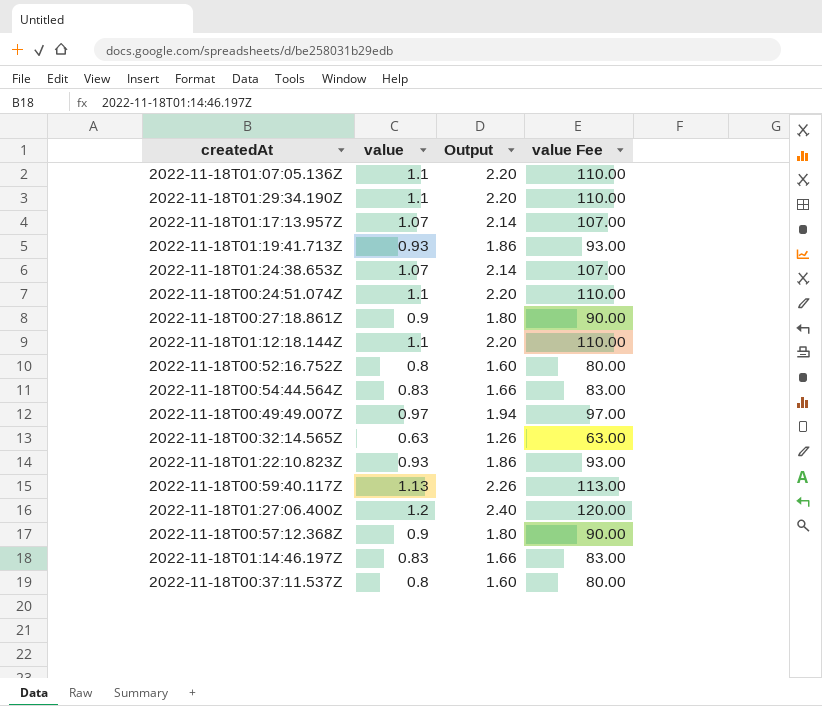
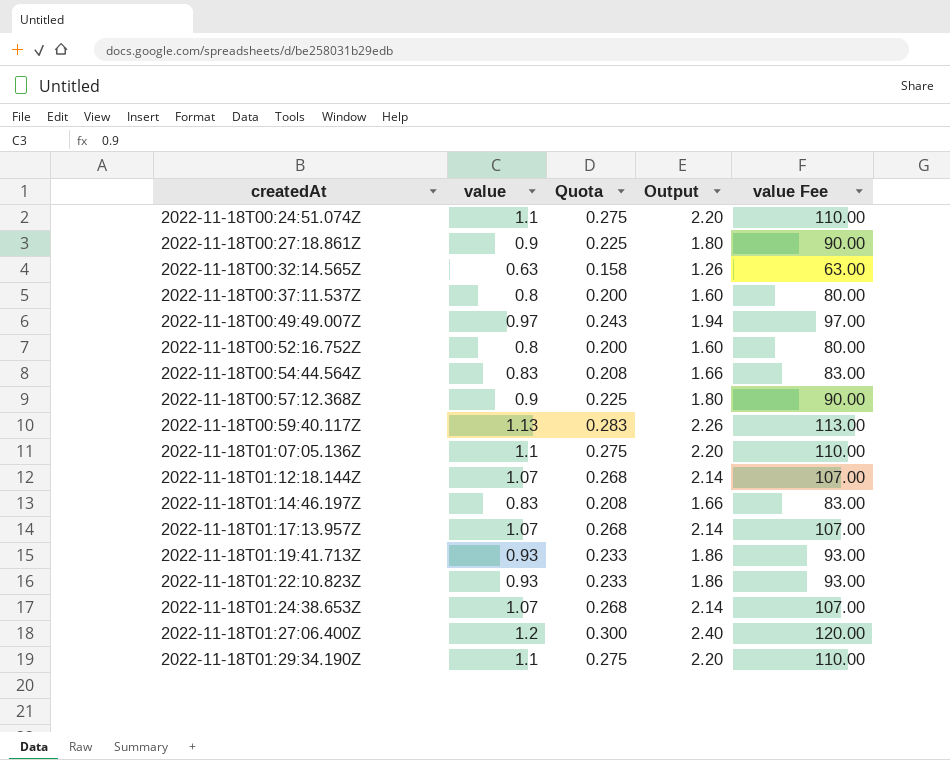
row order: none -> createdAt ascending
column Quota | formula: none -> [value] * 0.25
2022-11-18T01:12:18.144Z | value: 1.1 -> 1.07
2022-11-18T01:12:18.144Z | Output: 2.20 -> 2.14
2022-11-18T01:12:18.144Z | value Fee: 110.00 -> 107.00

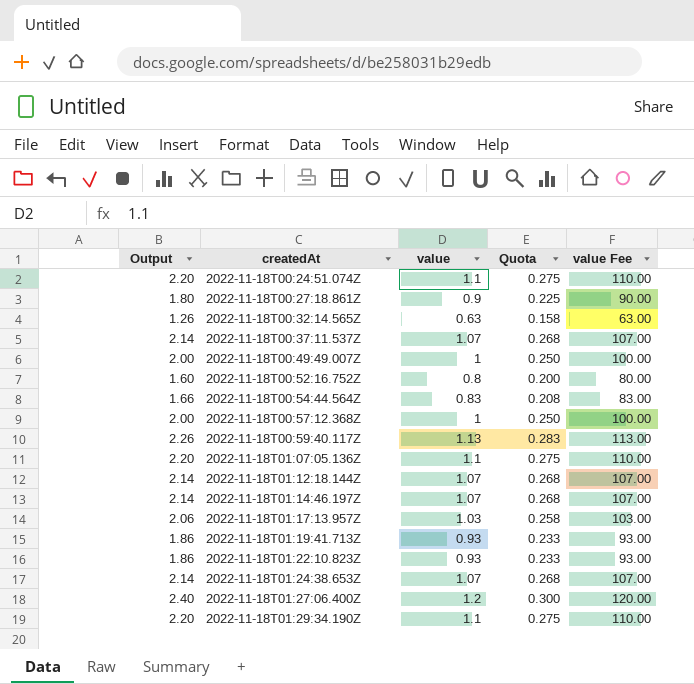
column Output | position: 4 -> 1
2022-11-18T00:37:11.537Z | Output: 1.60 -> 2.14
2022-11-18T00:37:11.537Z | value: 0.8 -> 1.07
2022-11-18T00:37:11.537Z | Quota: 0.200 -> 0.268
2022-11-18T00:37:11.537Z | value Fee: 80.00 -> 107.00
2022-11-18T00:49:49.007Z | Output: 1.94 -> 2.00
2022-11-18T00:49:49.007Z | value: 0.97 -> 1
2022-11-18T00:49:49.007Z | Quota: 0.243 -> 0.250
2022-11-18T00:49:49.007Z | value Fee: 97.00 -> 100.00
2022-11-18T00:57:12.368Z | Output: 1.80 -> 2.00
2022-11-18T00:57:12.368Z | value: 0.9 -> 1
2022-11-18T00:57:12.368Z | Quota: 0.225 -> 0.250
2022-11-18T00:57:12.368Z | value Fee: 90.00 -> 100.00
2022-11-18T01:14:46.197Z | Output: 1.66 -> 2.14
2022-11-18T01:14:46.197Z | value: 0.83 -> 1.07
2022-11-18T01:14:46.197Z | Quota: 0.208 -> 0.268
2022-11-18T01:14:46.197Z | value Fee: 83.00 -> 107.00
2022-11-18T01:17:13.957Z | Output: 2.14 -> 2.06
2022-11-18T01:17:13.957Z | value: 1.07 -> 1.03
2022-11-18T01:17:13.957Z | Quota: 0.268 -> 0.258
2022-11-18T01:17:13.957Z | value Fee: 107.00 -> 103.00

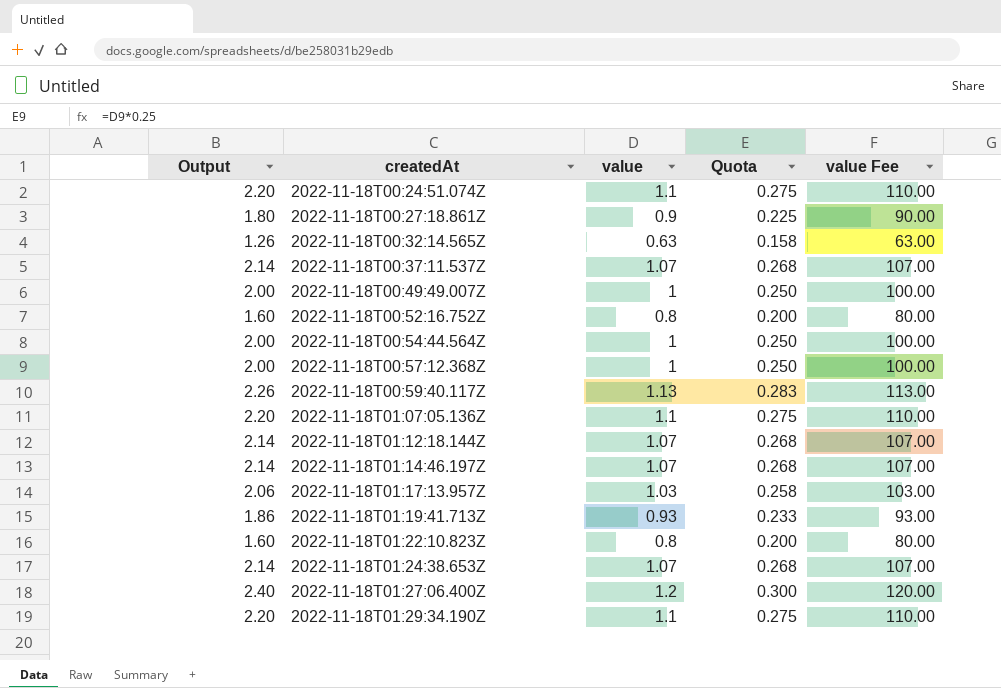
2022-11-18T00:54:44.564Z | Output: 1.66 -> 2.00
2022-11-18T00:54:44.564Z | value: 0.83 -> 1
2022-11-18T00:54:44.564Z | Quota: 0.208 -> 0.250
2022-11-18T00:54:44.564Z | value Fee: 83.00 -> 100.00
2022-11-18T01:22:10.823Z | Output: 1.86 -> 1.60
2022-11-18T01:22:10.823Z | value: 0.93 -> 0.8
2022-11-18T01:22:10.823Z | Quota: 0.233 -> 0.200
2022-11-18T01:22:10.823Z | value Fee: 93.00 -> 80.00

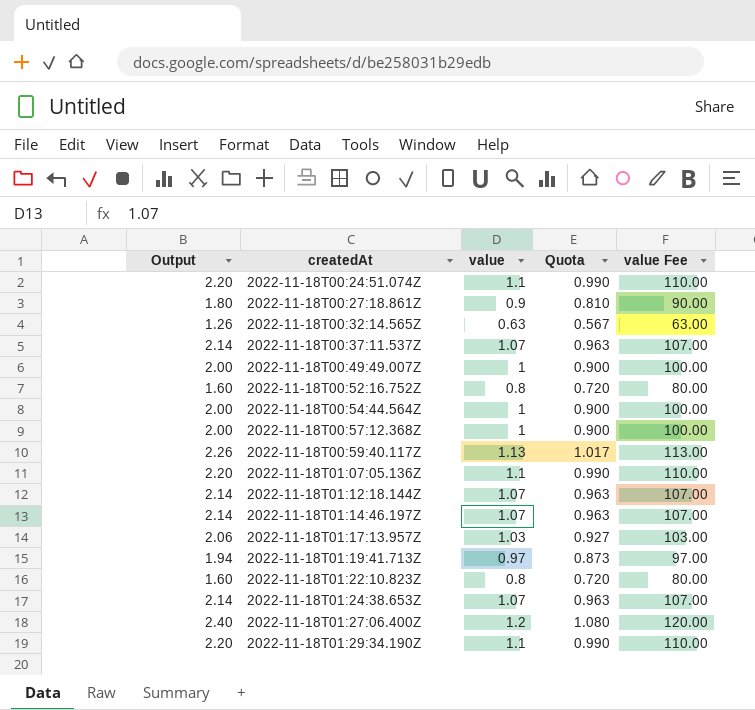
column Quota | formula: [value] * 0.25 -> [value] * 0.9
2022-11-18T01:19:41.713Z | Output: 1.86 -> 1.94
2022-11-18T01:19:41.713Z | value: 0.93 -> 0.97
2022-11-18T01:19:41.713Z | value Fee: 93.00 -> 97.00

